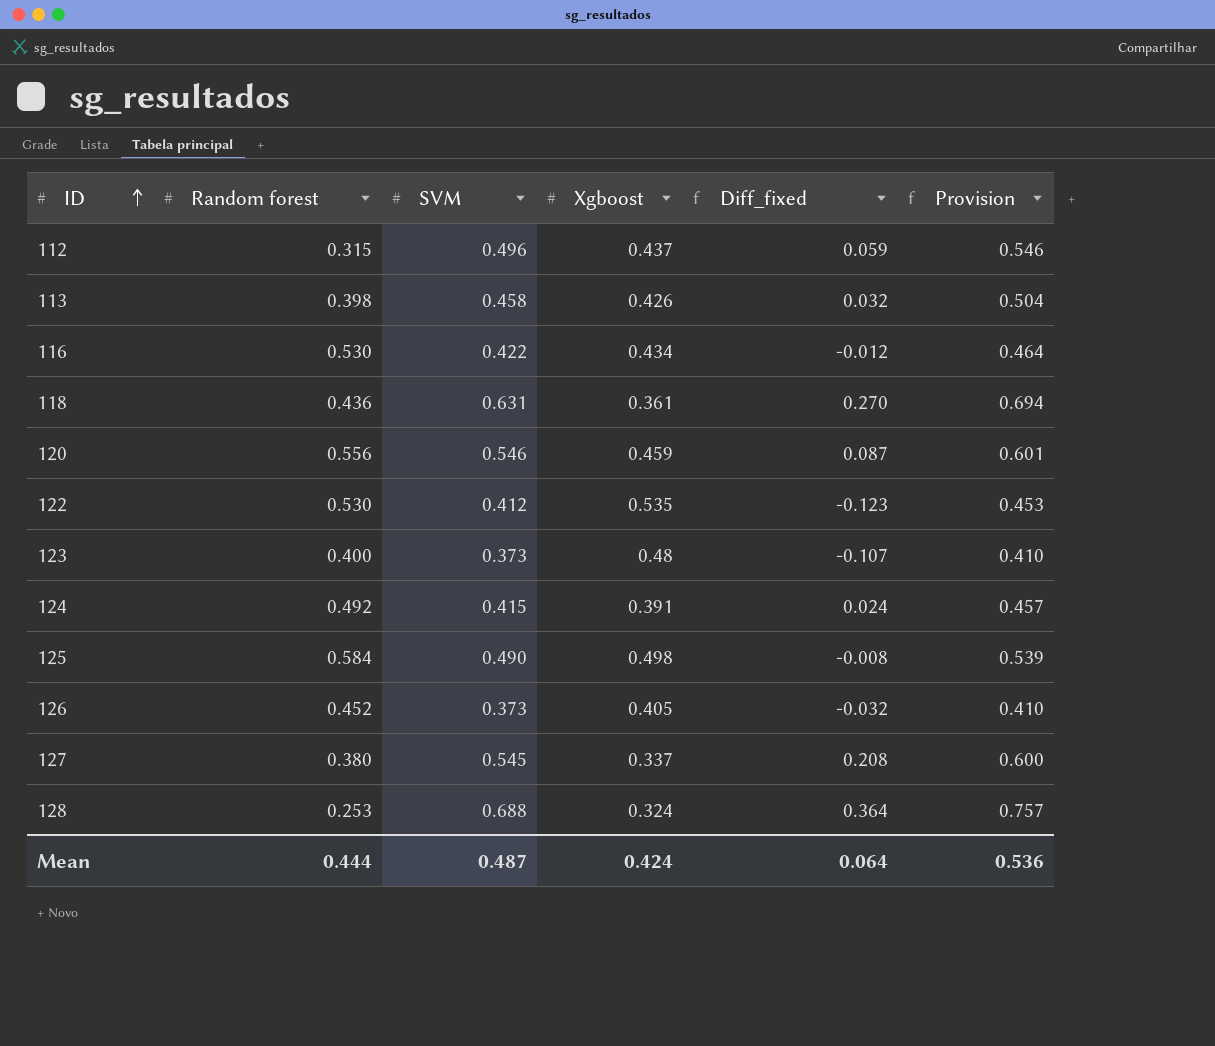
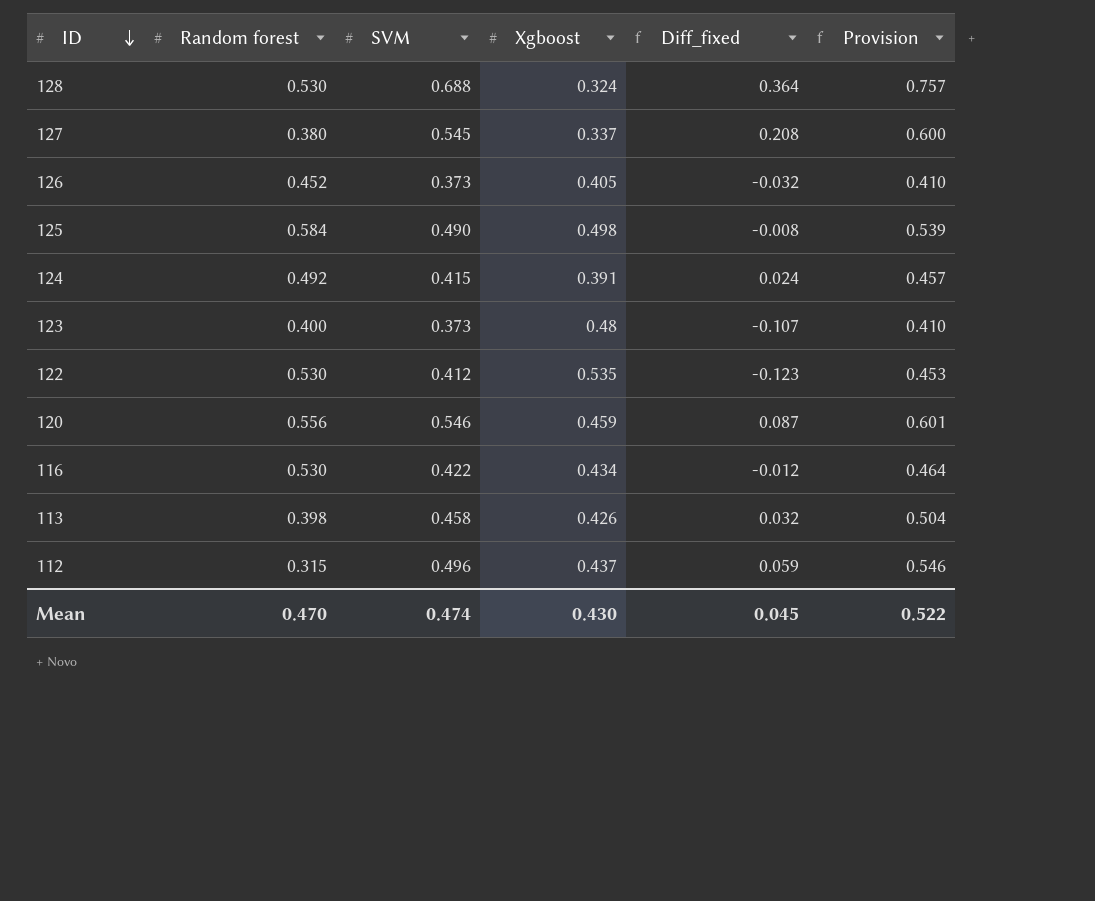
row order: ID ascending -> ID descending
row 118: 0.436 | 0.631 | 0.361 | 0.270 | 0.694 -> none
128 | Random forest: 0.253 -> 0.530
Mean | Random forest: 0.444 -> 0.470
Mean | SVM: 0.487 -> 0.474
Mean | Xgboost: 0.424 -> 0.430
Mean | Diff_fixed: 0.064 -> 0.045
Mean | Provision: 0.536 -> 0.522

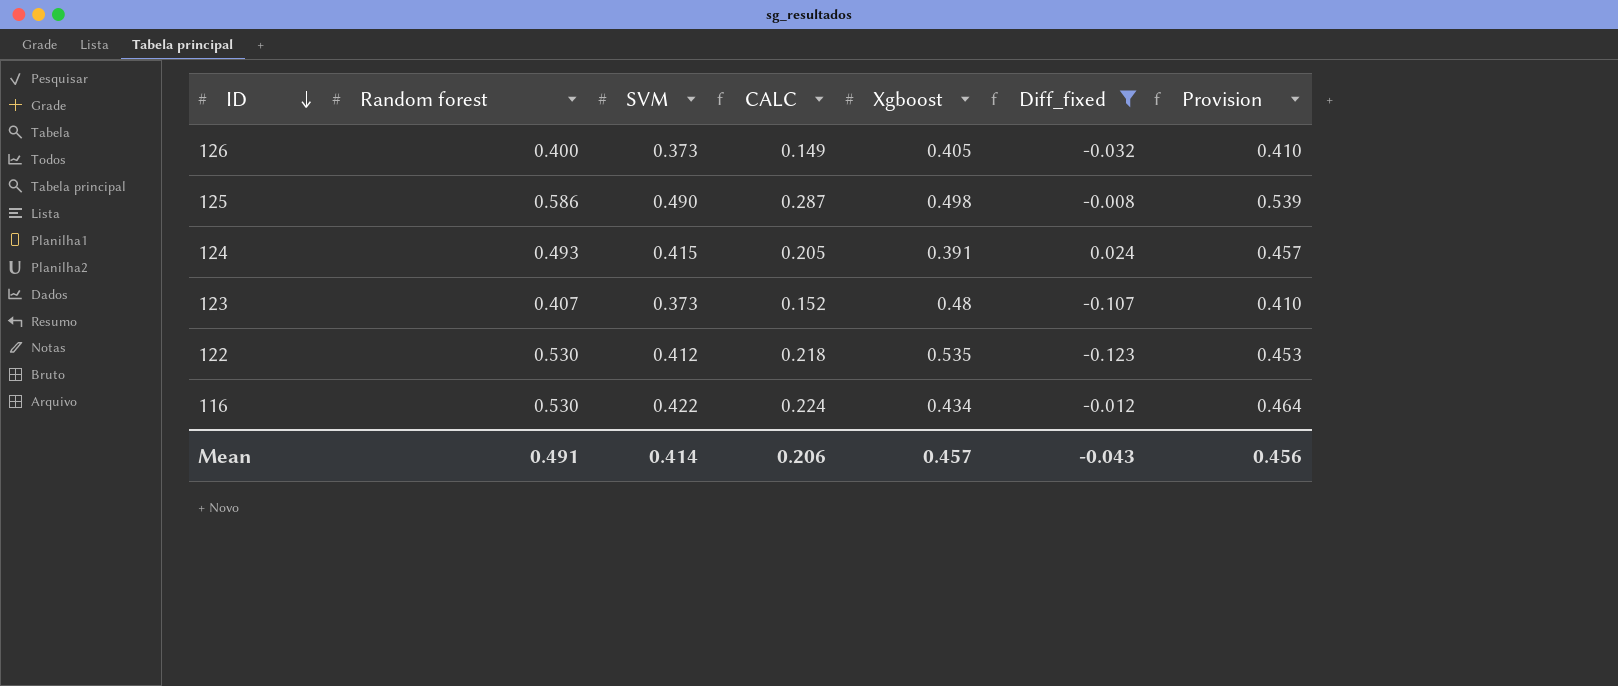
filter: none -> Diff_fixed <= 0.024
column CALC | formula: none -> [Random forest] * [SVM]
126 | Random forest: 0.452 -> 0.400
125 | Random forest: 0.584 -> 0.586
124 | Random forest: 0.492 -> 0.493
123 | Random forest: 0.400 -> 0.407
Mean | Random forest: 0.470 -> 0.491
Mean | SVM: 0.474 -> 0.414
Mean | Xgboost: 0.430 -> 0.457
Mean | Diff_fixed: 0.045 -> -0.043
Mean | Provision: 0.522 -> 0.456

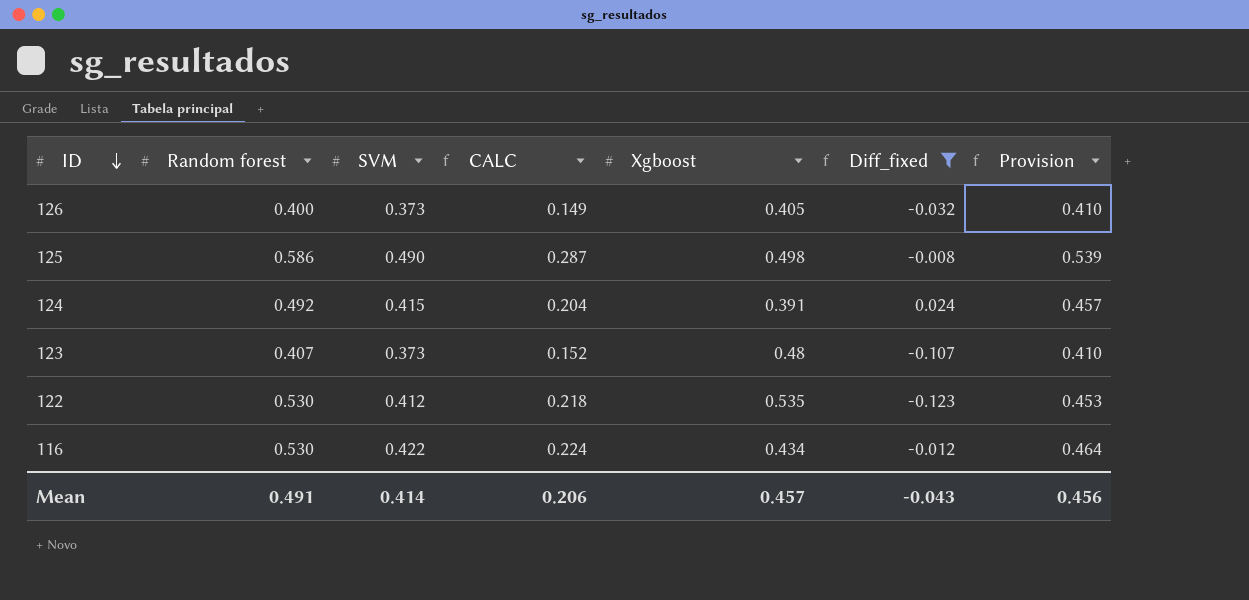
124 | Random forest: 0.493 -> 0.492
124 | CALC: 0.205 -> 0.204

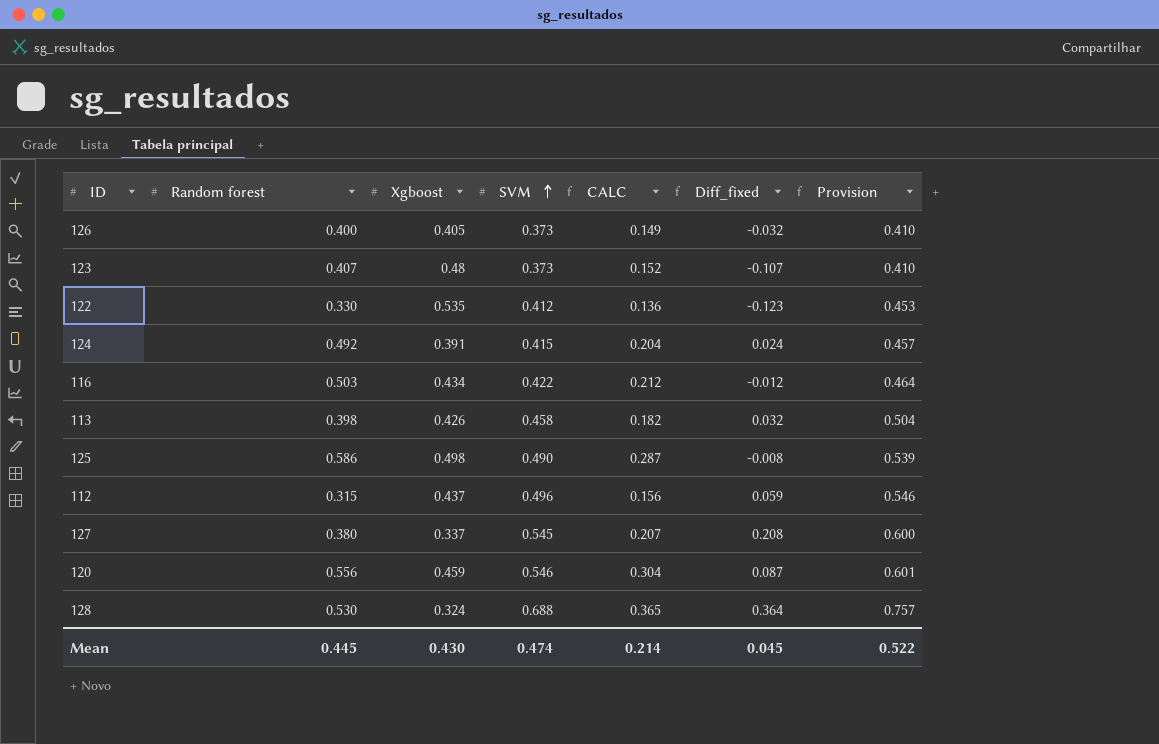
filter: Diff_fixed <= 0.024 -> none
row order: ID descending -> SVM ascending
column Xgboost | position: 5 -> 3
122 | Random forest: 0.530 -> 0.330
122 | CALC: 0.218 -> 0.136
116 | Random forest: 0.530 -> 0.503
116 | CALC: 0.224 -> 0.212
Mean | Random forest: 0.491 -> 0.445
Mean | Xgboost: 0.457 -> 0.430
Mean | SVM: 0.414 -> 0.474
Mean | CALC: 0.206 -> 0.214
Mean | Diff_fixed: -0.043 -> 0.045
Mean | Provision: 0.456 -> 0.522

